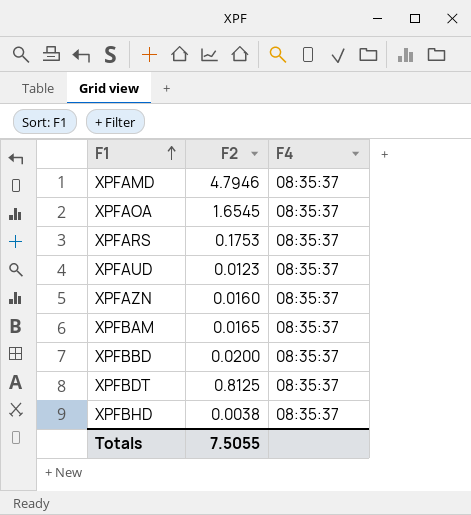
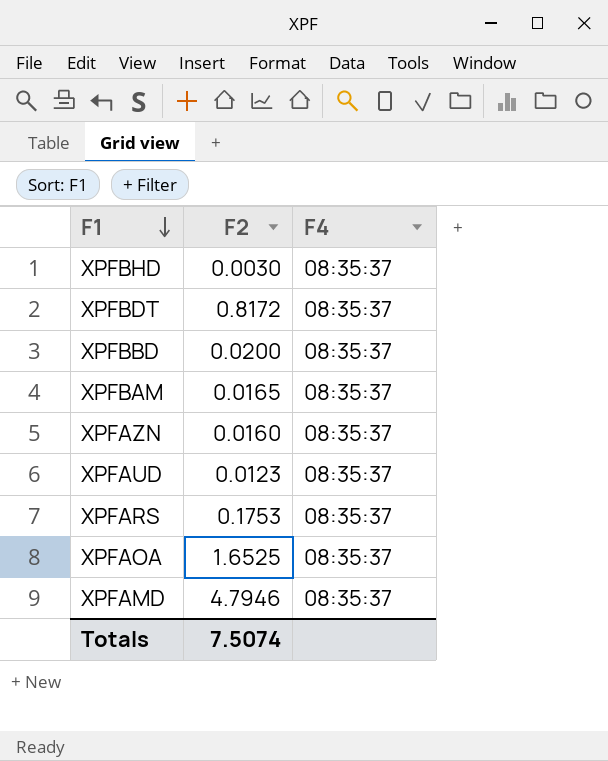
row order: F1 ascending -> F1 descending
XPFBHD | F2: 0.0038 -> 0.0030
XPFBDT | F2: 0.8125 -> 0.8172
XPFAOA | F2: 1.6545 -> 1.6525
Totals | F2: 7.5055 -> 7.5074

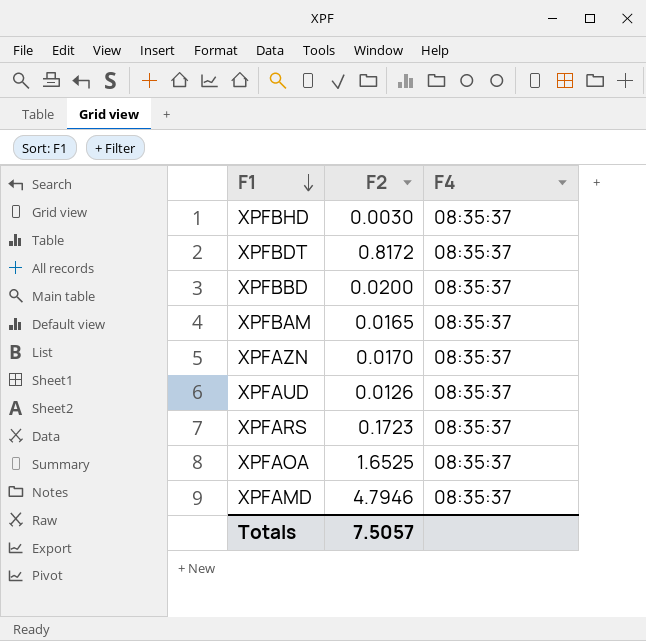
XPFAZN | F2: 0.0160 -> 0.0170
XPFAUD | F2: 0.0123 -> 0.0126
XPFARS | F2: 0.1753 -> 0.1723
Totals | F2: 7.5074 -> 7.5057

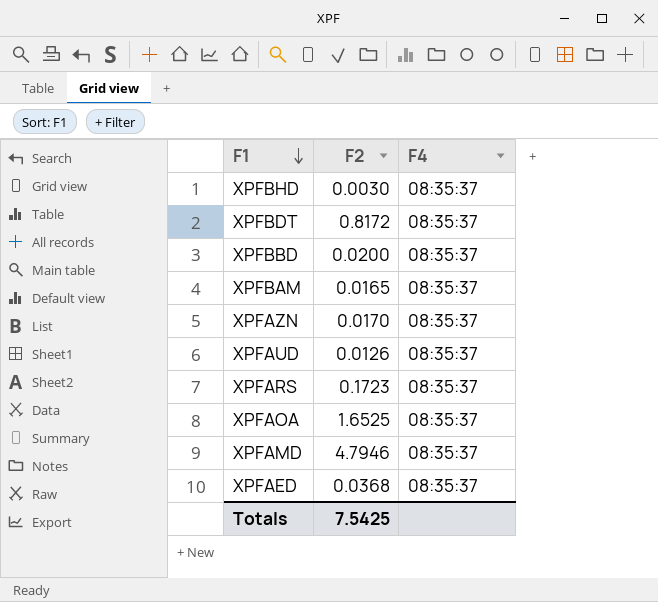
row XPFAED: none -> 0.0368 | 08:35:37
Totals | F2: 7.5057 -> 7.5425

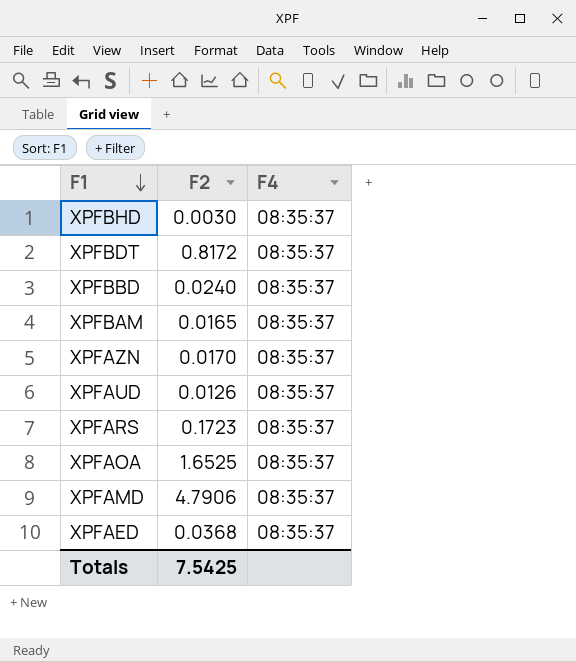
XPFBBD | F2: 0.0200 -> 0.0240
XPFAMD | F2: 4.7946 -> 4.7906

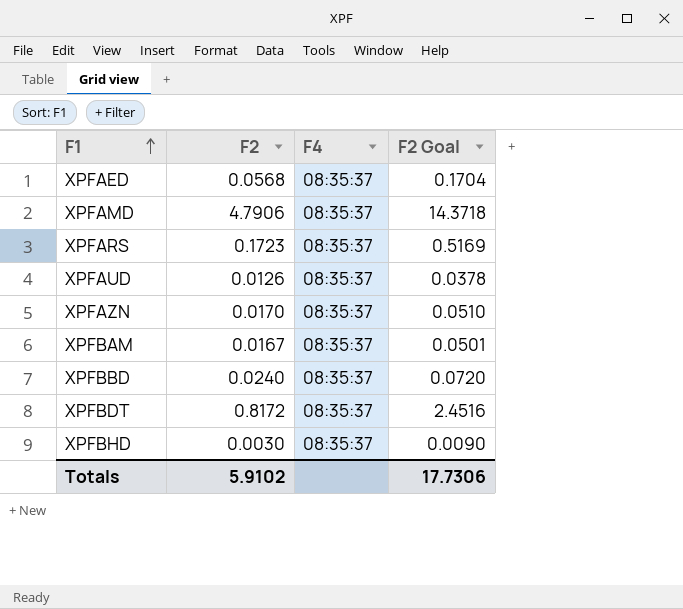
row order: F1 descending -> F1 ascending
column F2 Goal | formula: none -> [F2] * 3
row XPFAOA: 1.6525 | 08:35:37 -> none
XPFAED | F2: 0.0368 -> 0.0568
XPFBAM | F2: 0.0165 -> 0.0167
Totals | F2: 7.5425 -> 5.9102

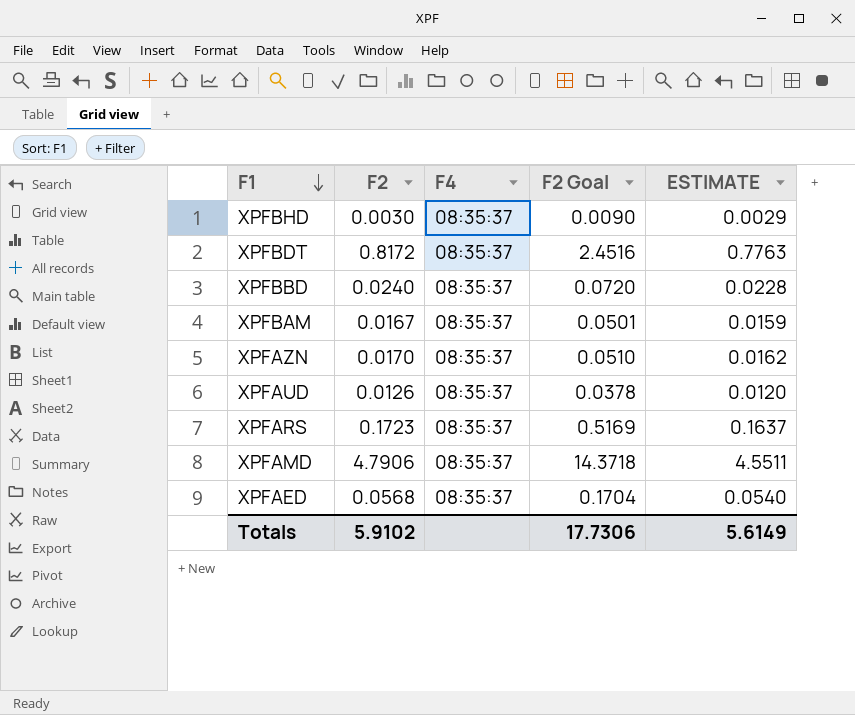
row order: F1 ascending -> F1 descending
column ESTIMATE | formula: none -> [F2] * 0.95

